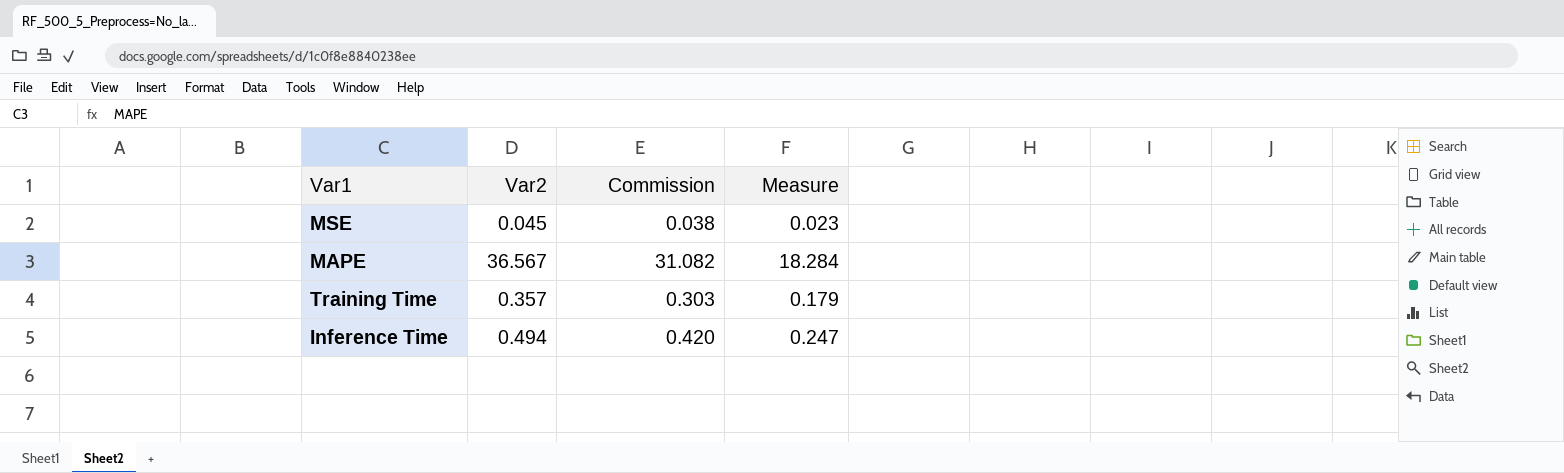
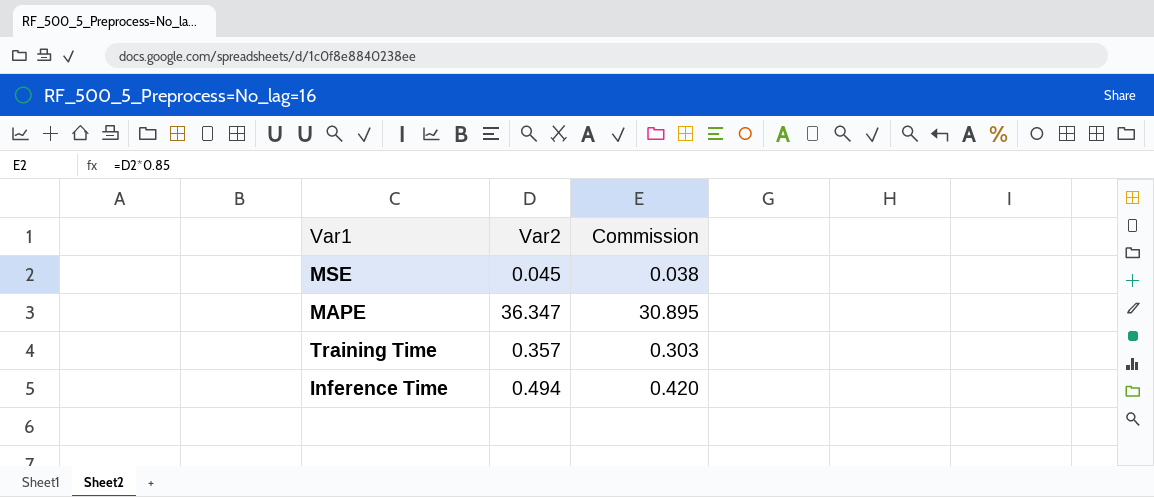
column Measure | formula: [Var2] * 0.5 -> none
MAPE | Var2: 36.567 -> 36.347
MAPE | Commission: 31.082 -> 30.895

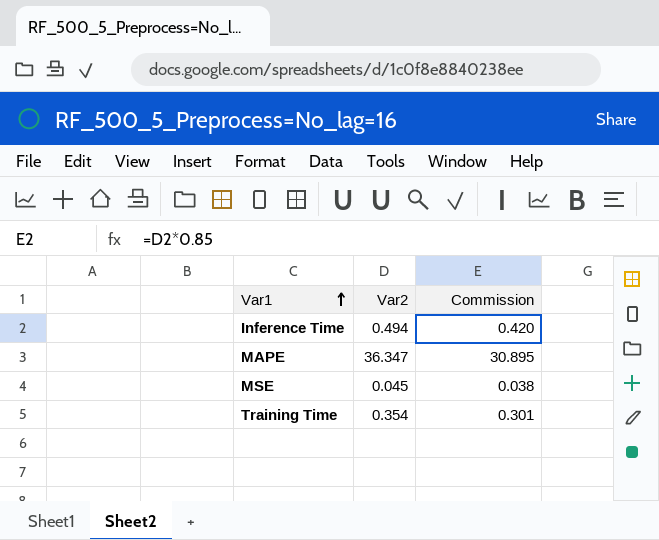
row order: none -> Var1 ascending
Training Time | Var2: 0.357 -> 0.354
Training Time | Commission: 0.303 -> 0.301

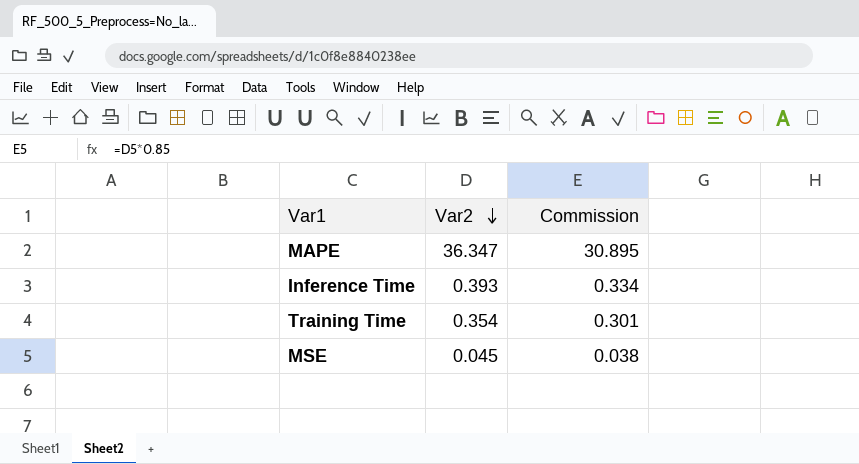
row order: Var1 ascending -> Var2 descending
Inference Time | Var2: 0.494 -> 0.393
Inference Time | Commission: 0.420 -> 0.334

